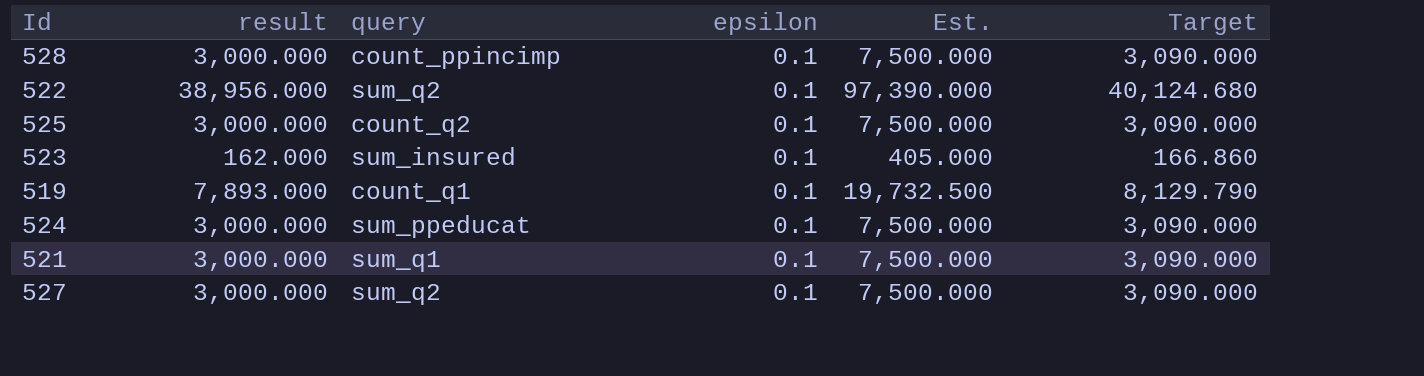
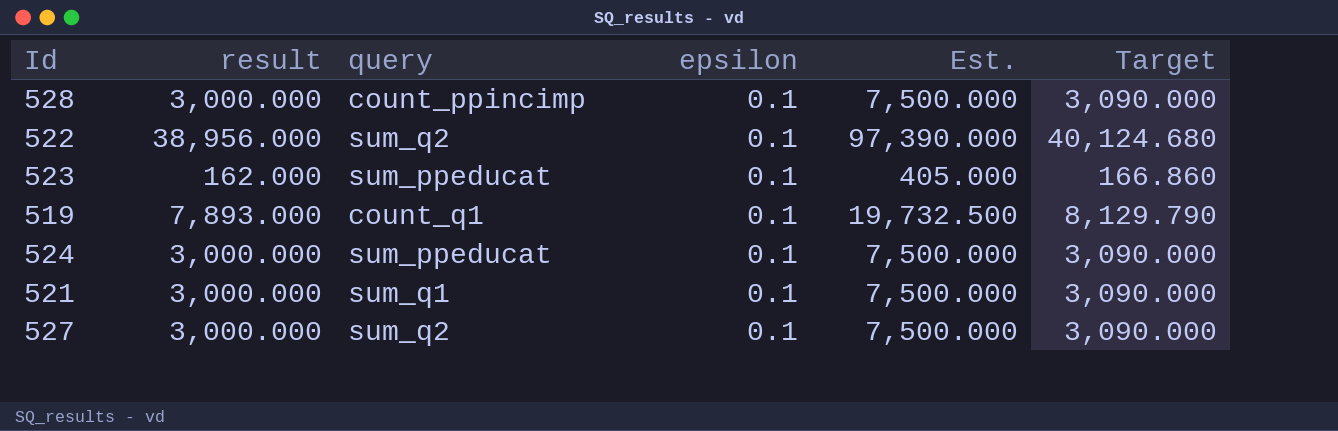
row 525: 3,000.000 | count_q2 | 0.1 | 7,500.000 | 3,090.000 -> none
523 | query: sum_insured -> sum_ppeducat

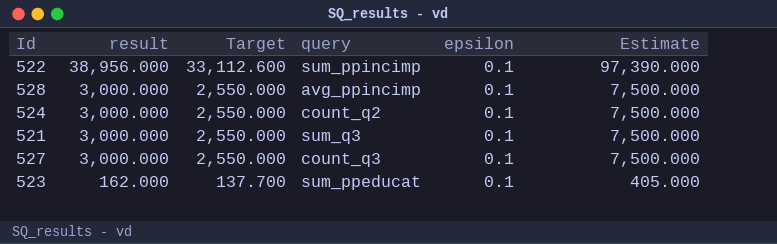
row order: none -> result descending
column Target | formula: [result] * 1.03 -> [result] * 0.85
column Target | position: 6 -> 3
column name: Est. -> Estimate
row 519: 7,893.000 | count_q1 | 0.1 | 19,732.500 | 8,129.790 -> none
522 | query: sum_q2 -> sum_ppincimp
528 | query: count_ppincimp -> avg_ppincimp
524 | query: sum_ppeducat -> count_q2
521 | query: sum_q1 -> sum_q3
527 | query: sum_q2 -> count_q3

